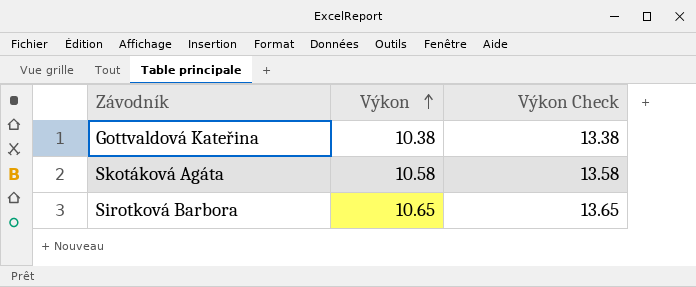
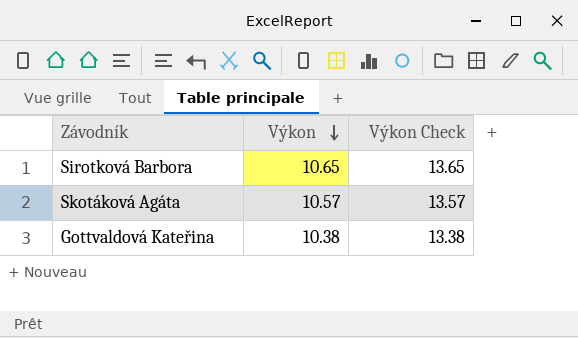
row order: Výkon ascending -> Výkon descending
Skotáková Agáta | Výkon: 10.58 -> 10.57
Skotáková Agáta | Výkon Check: 13.58 -> 13.57

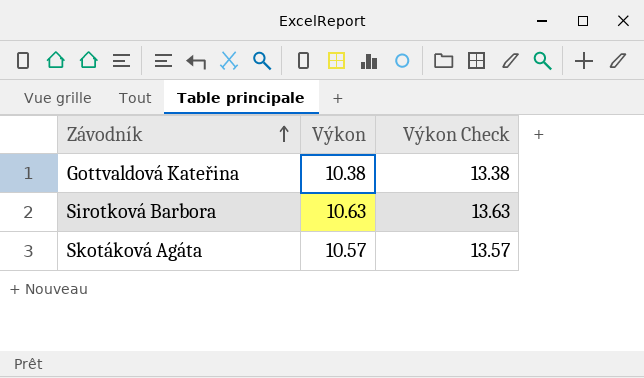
row order: Výkon descending -> Závodník ascending
Sirotková Barbora | Výkon: 10.65 -> 10.63
Sirotková Barbora | Výkon Check: 13.65 -> 13.63

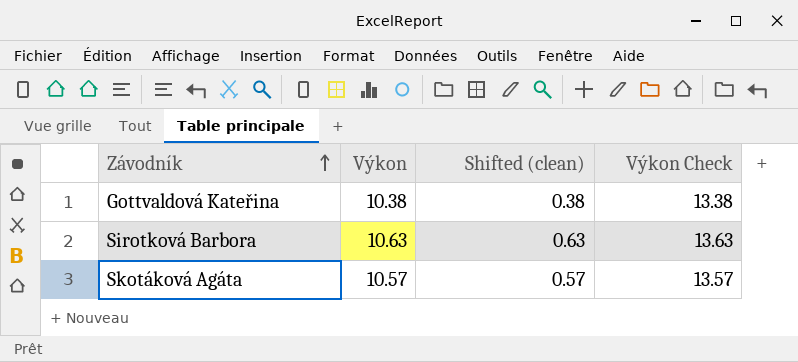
column Shifted (clean) | formula: none -> [Výkon] - 10

